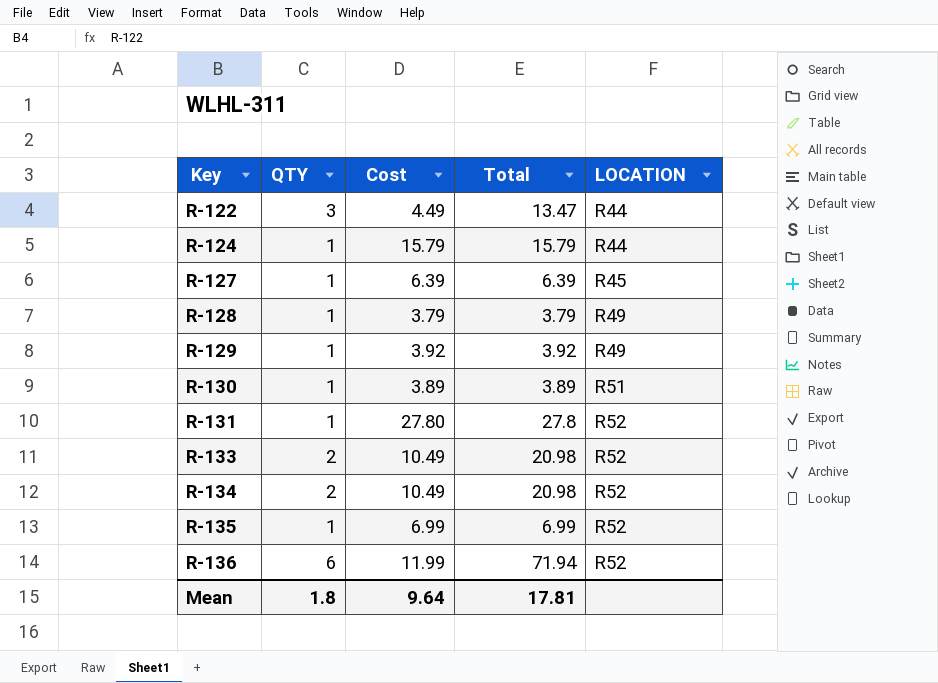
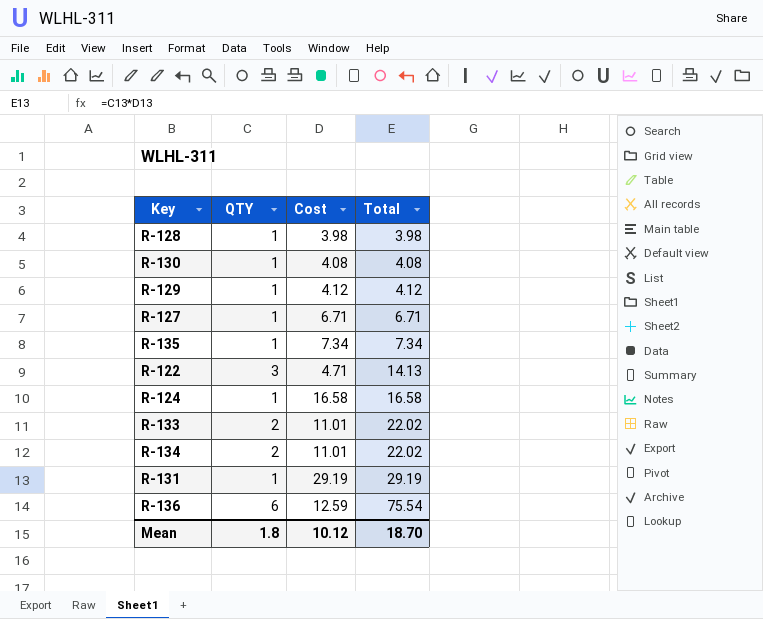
row order: Key ascending -> Total ascending
column LOCATION | position: 5 -> none
R-128 | Cost: 3.79 -> 3.98
R-128 | Total: 3.79 -> 3.98
R-130 | Cost: 3.89 -> 4.08
R-130 | Total: 3.89 -> 4.08
R-129 | Cost: 3.92 -> 4.12
R-129 | Total: 3.92 -> 4.12
R-127 | Cost: 6.39 -> 6.71
R-127 | Total: 6.39 -> 6.71
R-135 | Cost: 6.99 -> 7.34
R-135 | Total: 6.99 -> 7.34
R-122 | Cost: 4.49 -> 4.71
R-122 | Total: 13.47 -> 14.13
R-124 | Cost: 15.79 -> 16.58
R-124 | Total: 15.79 -> 16.58
R-133 | Cost: 10.49 -> 11.01
R-133 | Total: 20.98 -> 22.02
R-134 | Cost: 10.49 -> 11.01
R-134 | Total: 20.98 -> 22.02
R-131 | Cost: 27.80 -> 29.19
R-131 | Total: 27.8 -> 29.19
R-136 | Cost: 11.99 -> 12.59
R-136 | Total: 71.94 -> 75.54
Mean | Cost: 9.64 -> 10.12
Mean | Total: 17.81 -> 18.70

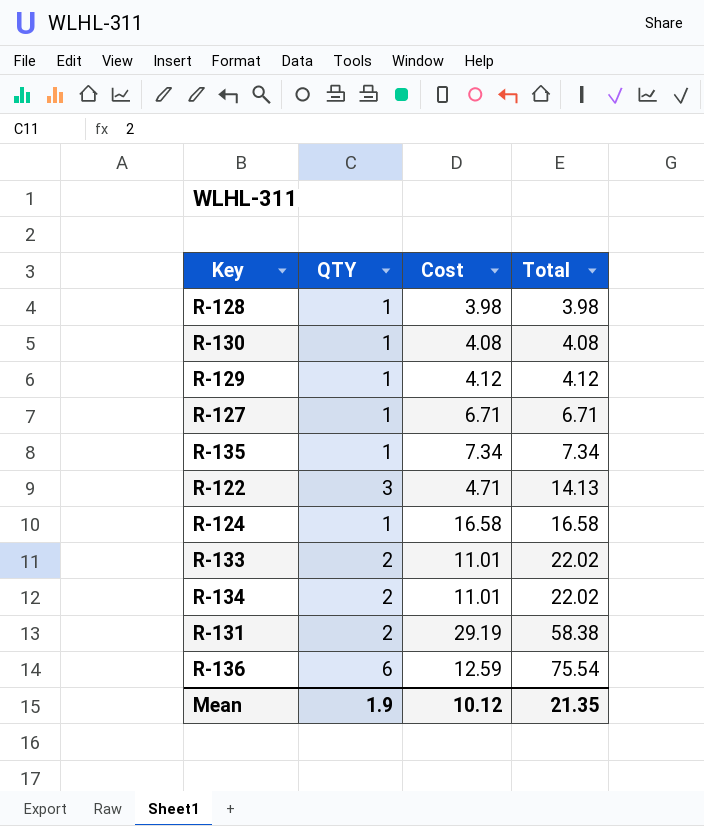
R-131 | QTY: 1 -> 2
R-131 | Total: 29.19 -> 58.38
Mean | QTY: 1.8 -> 1.9
Mean | Total: 18.70 -> 21.35

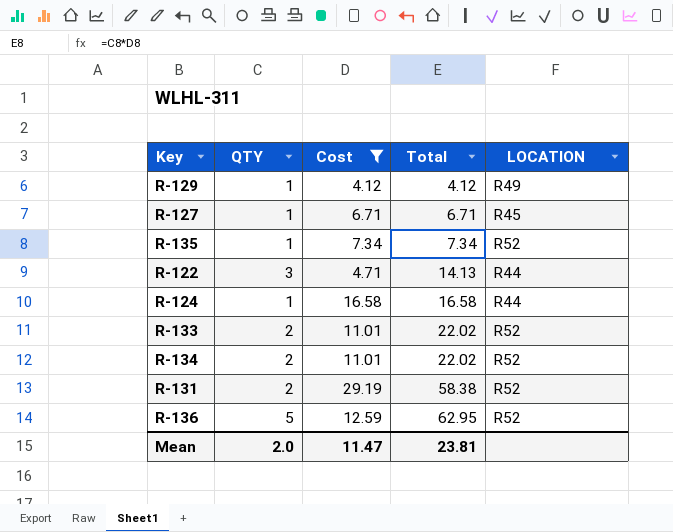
filter: none -> Cost >= 4.12
column LOCATION | position: none -> 5
R-136 | QTY: 6 -> 5
R-136 | Total: 75.54 -> 62.95
Mean | QTY: 1.9 -> 2.0
Mean | Cost: 10.12 -> 11.47
Mean | Total: 21.35 -> 23.81

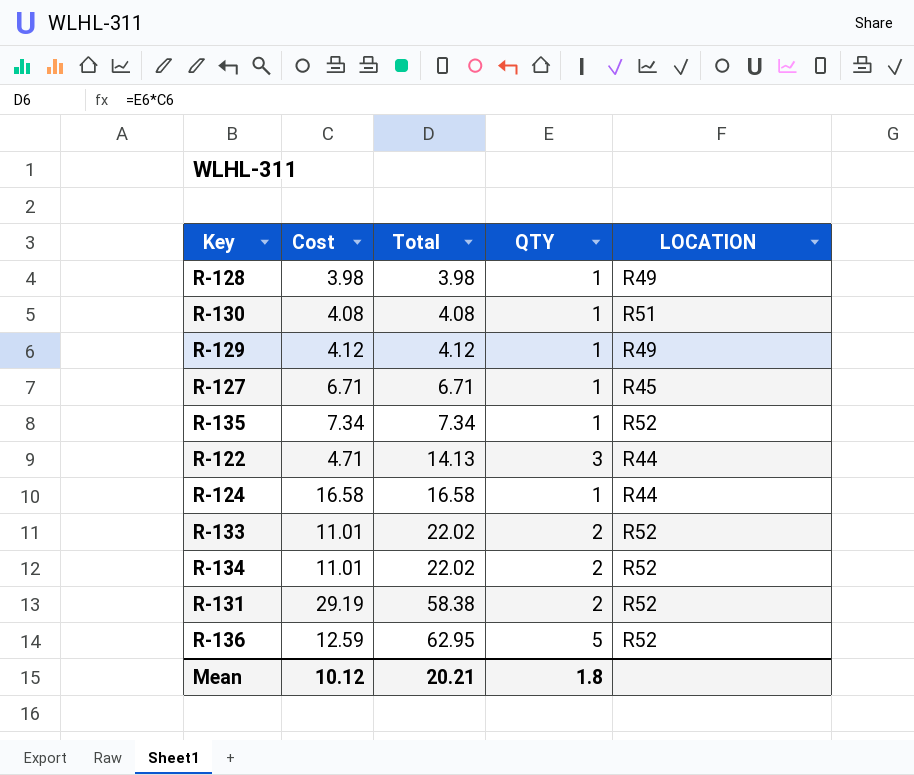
filter: Cost >= 4.12 -> none
column QTY | position: 2 -> 4
Mean | Cost: 11.47 -> 10.12
Mean | Total: 23.81 -> 20.21
Mean | QTY: 2.0 -> 1.8

